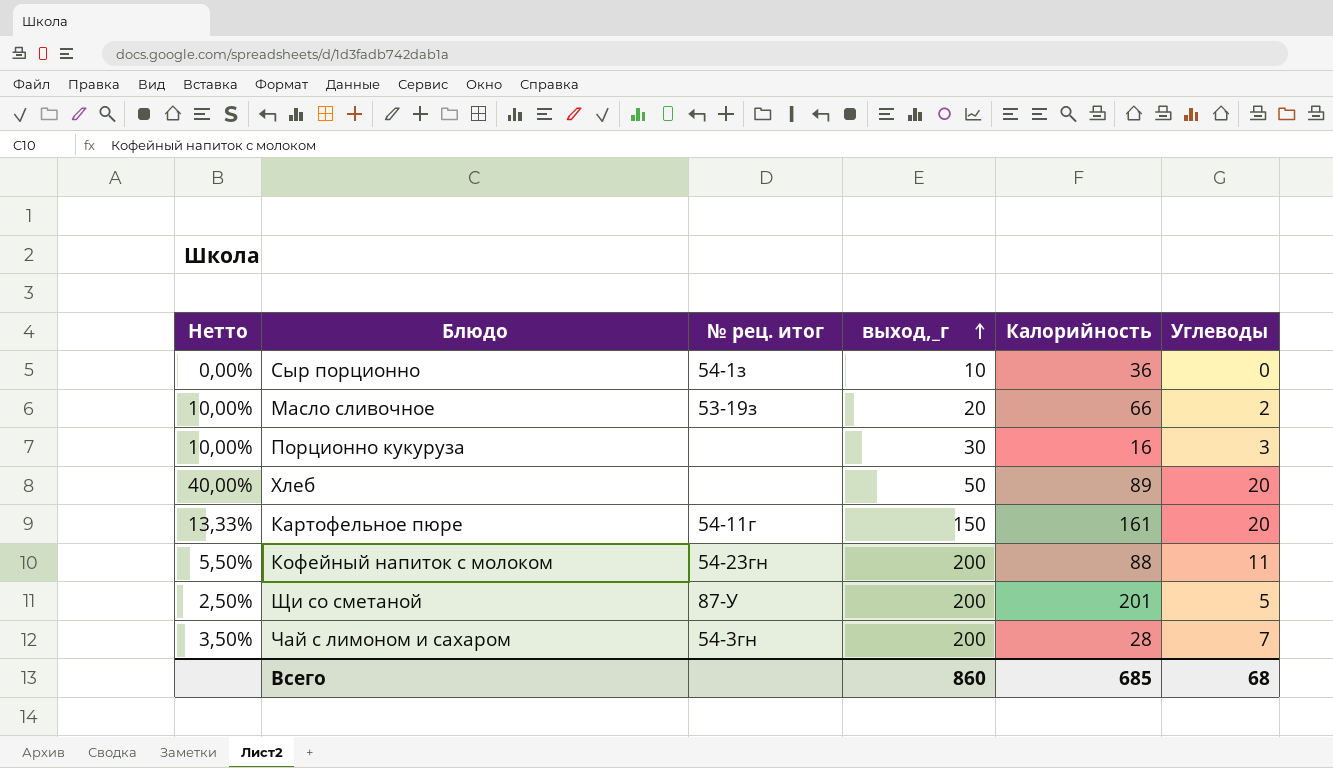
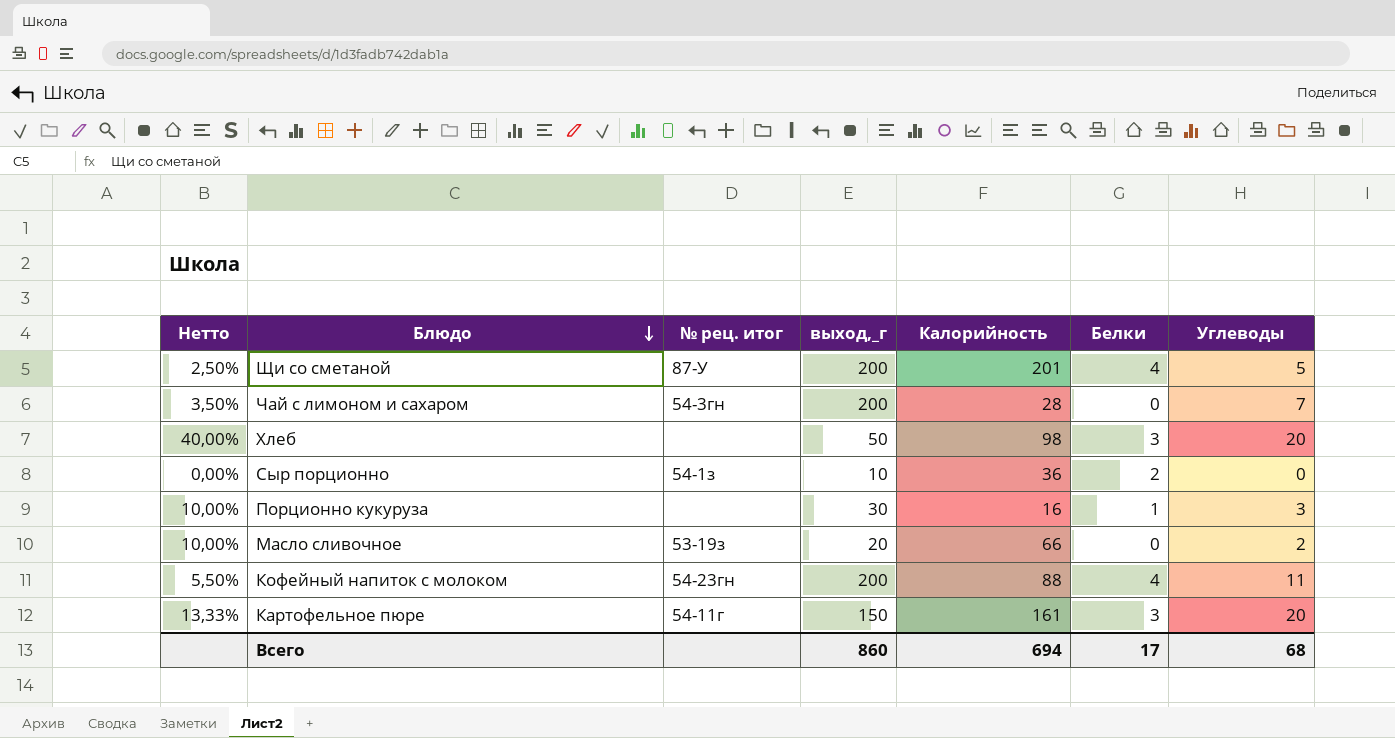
row order: выход,_г ascending -> Блюдо descending
column Белки | position: none -> 6
Хлеб | Калорийность: 89 -> 98
Всего | Калорийность: 685 -> 694

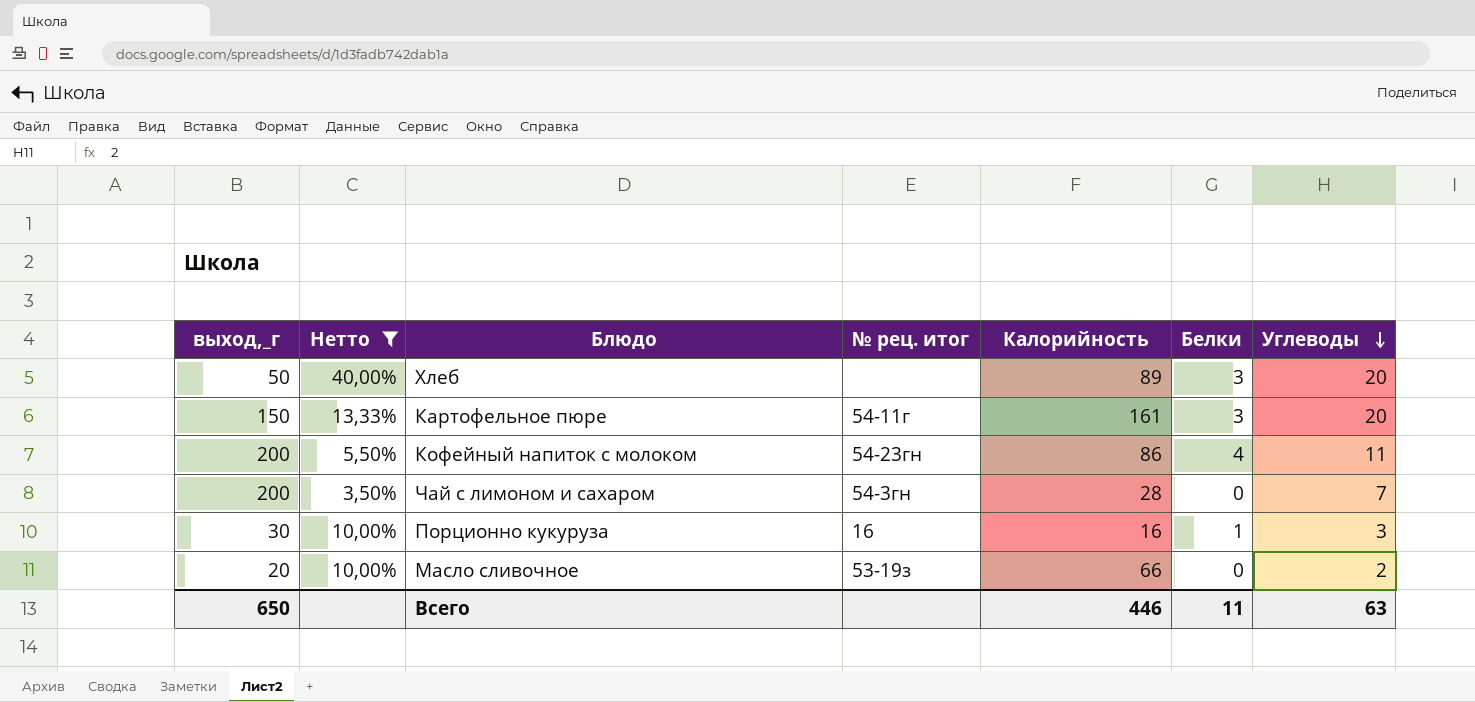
filter: none -> Нетто >= 3,50%
row order: Блюдо descending -> Углеводы descending
column выход,_г | position: 4 -> 1
Хлеб | Калорийность: 98 -> 89
Кофейный напиток с молоком | Калорийность: 88 -> 86
Порционно кукуруза | № рец. итог: none -> 16
Всего | выход,_г: 860 -> 650
Всего | Калорийность: 694 -> 446
Всего | Белки: 17 -> 11
Всего | Углеводы: 68 -> 63

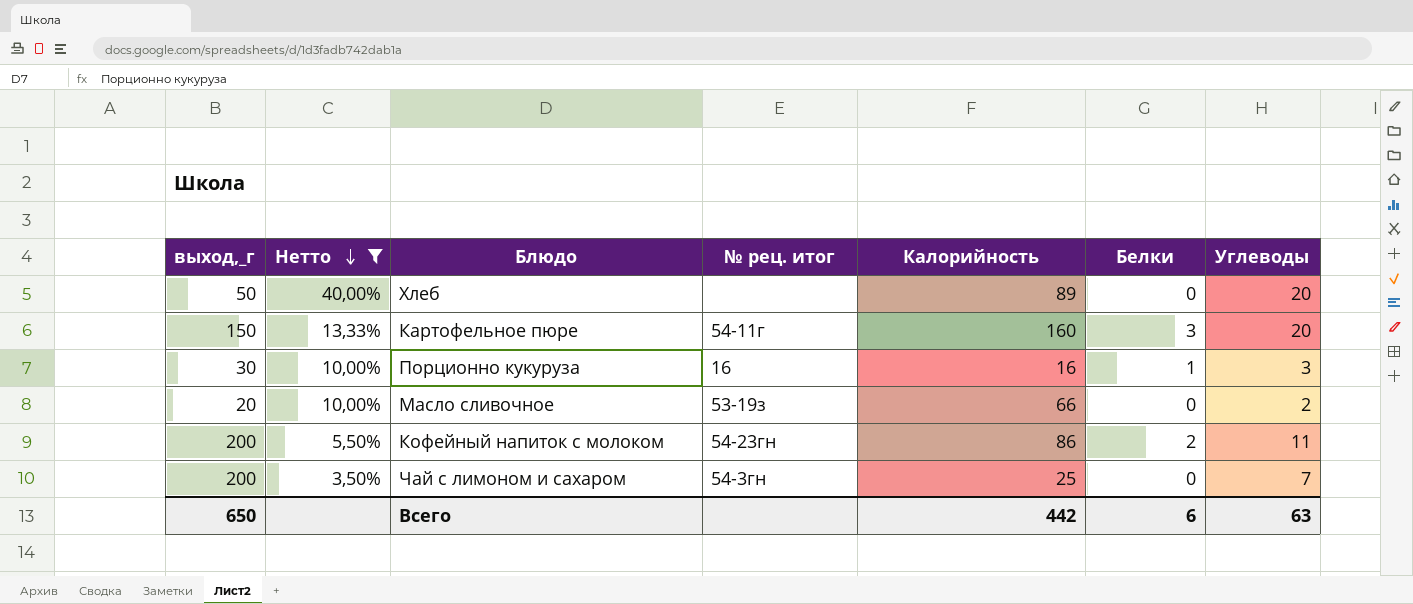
row order: Углеводы descending -> Нетто descending
Хлеб | Белки: 3 -> 0
Картофельное пюре | Калорийность: 161 -> 160
Кофейный напиток с молоком | Белки: 4 -> 2
Чай с лимоном и сахаром | Калорийность: 28 -> 25
Всего | Калорийность: 446 -> 442
Всего | Белки: 11 -> 6

